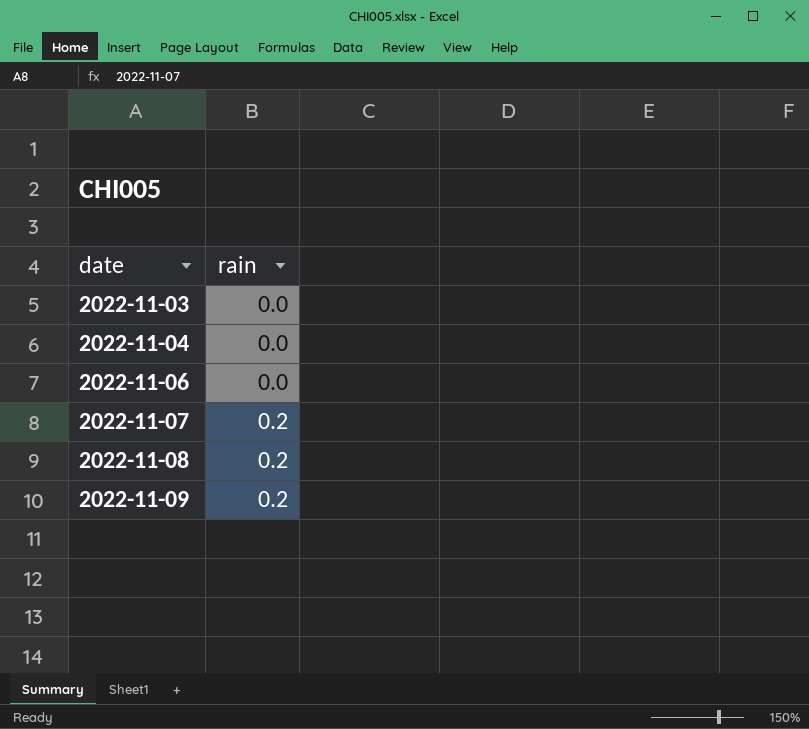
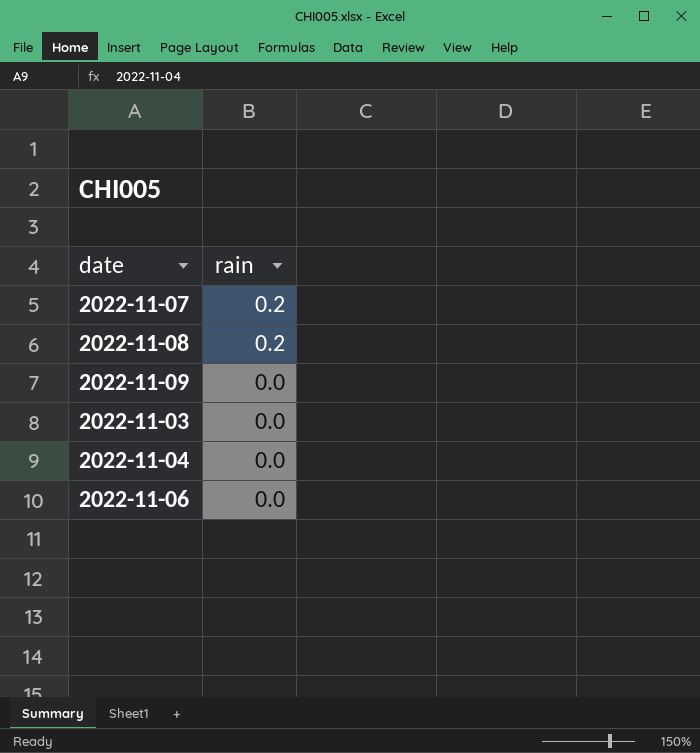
row order: date ascending -> rain descending
2022-11-09 | rain: 0.2 -> 0.0

